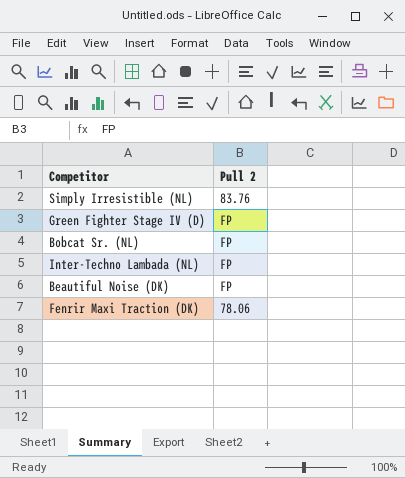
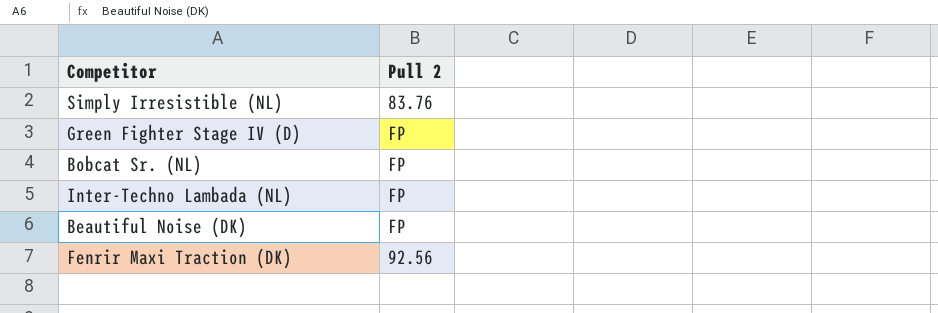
Fenrir Maxi Traction (DK) | Pull 2: 78.06 -> 92.56

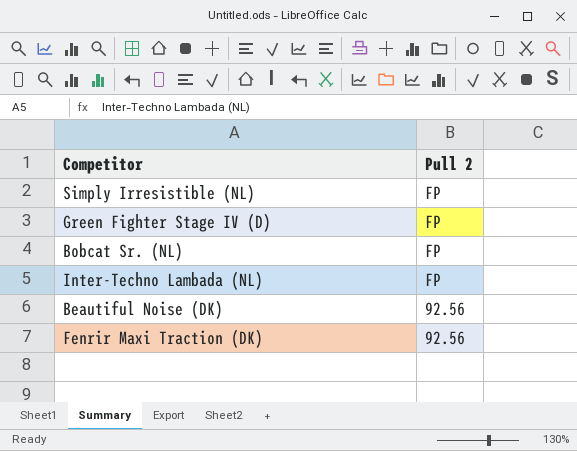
Simply Irresistible (NL) | Pull 2: 83.76 -> FP
Beautiful Noise (DK) | Pull 2: FP -> 92.56

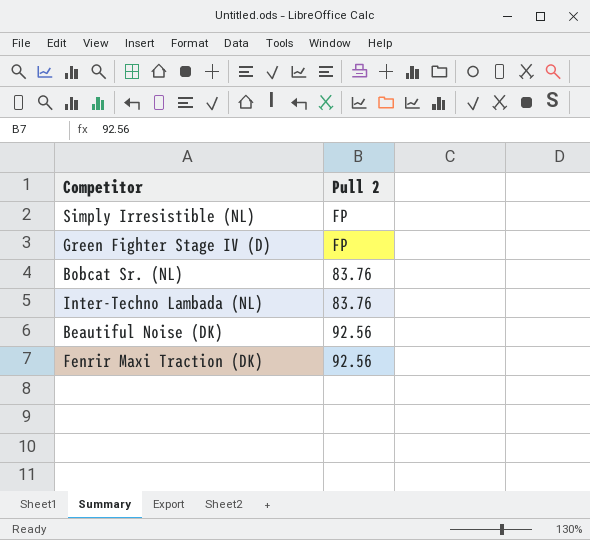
Bobcat Sr. (NL) | Pull 2: FP -> 83.76
Inter-Techno Lambada (NL) | Pull 2: FP -> 83.76

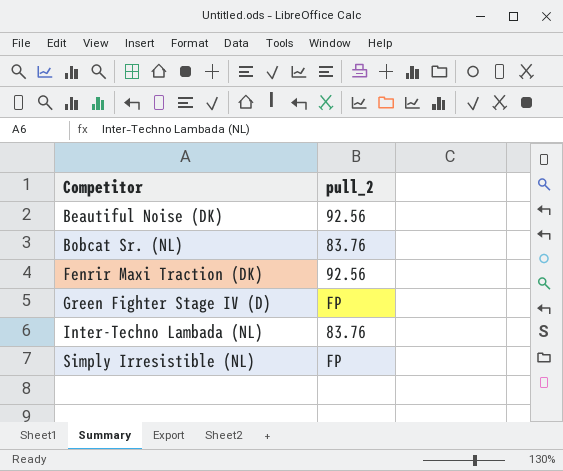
row order: none -> Competitor ascending
column name: Pull 2 -> pull_2

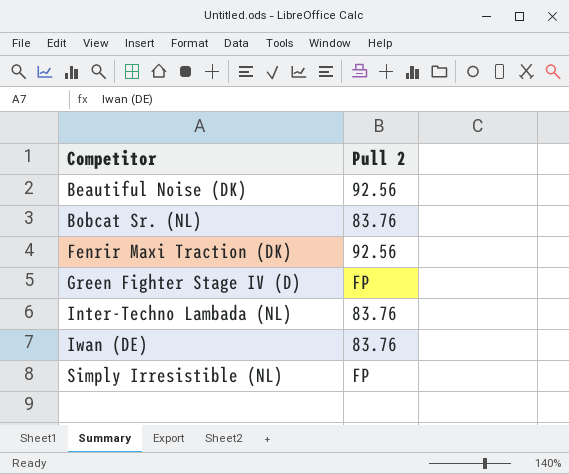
column name: pull_2 -> Pull 2
row Iwan (DE): none -> 83.76

